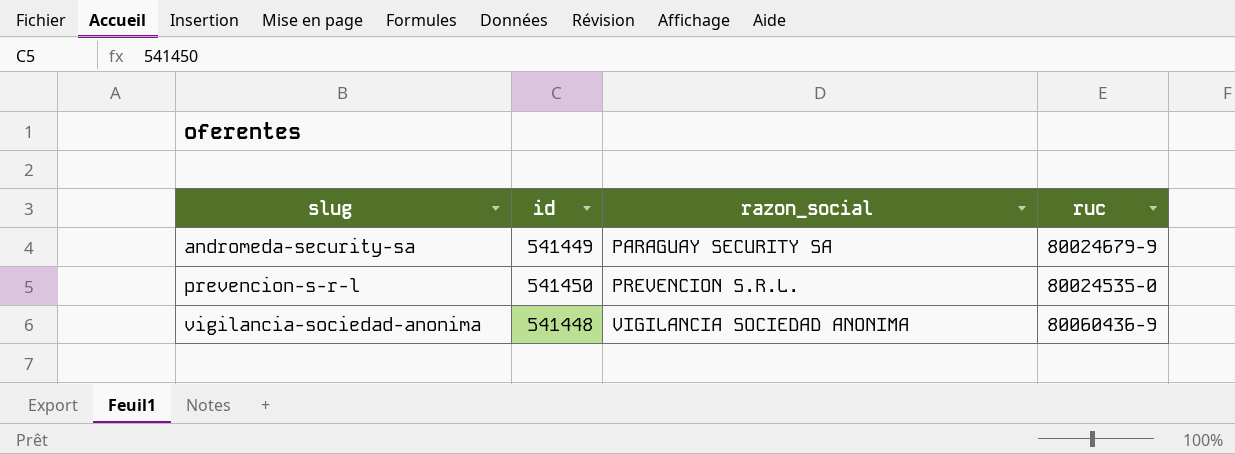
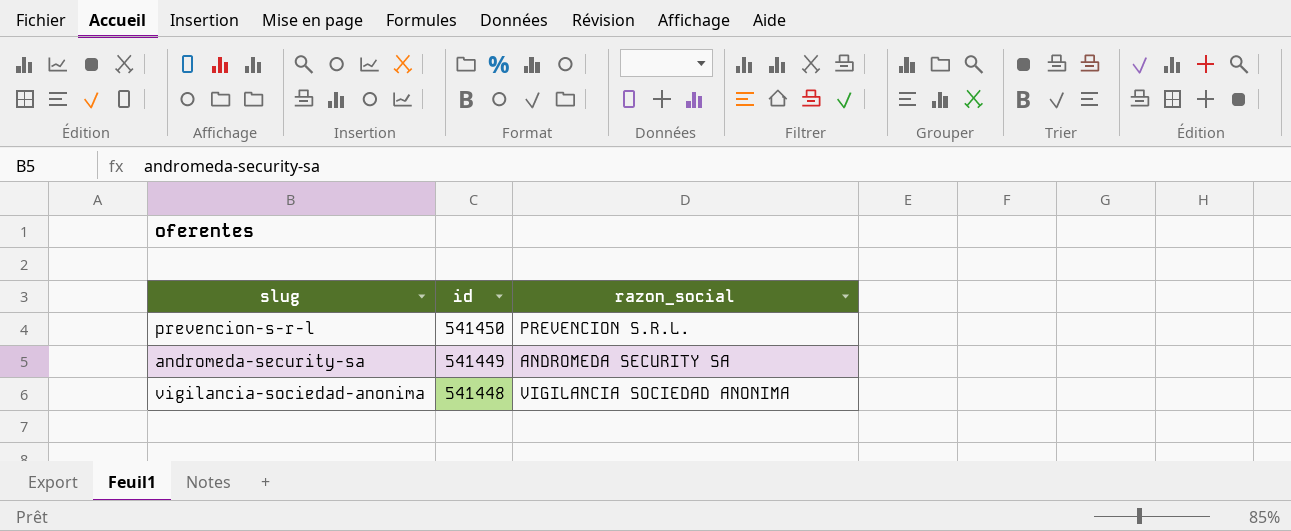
row order: slug ascending -> id descending
column ruc | position: 4 -> none
andromeda-security-sa | razon_social: PARAGUAY SECURITY SA -> ANDROMEDA SECURITY SA

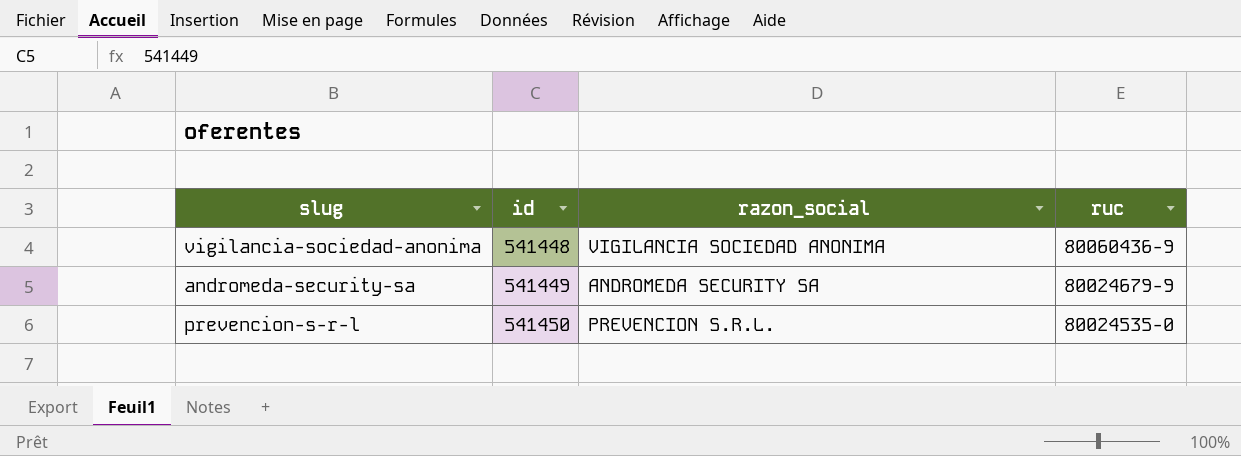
row order: id descending -> id ascending
column ruc | position: none -> 4

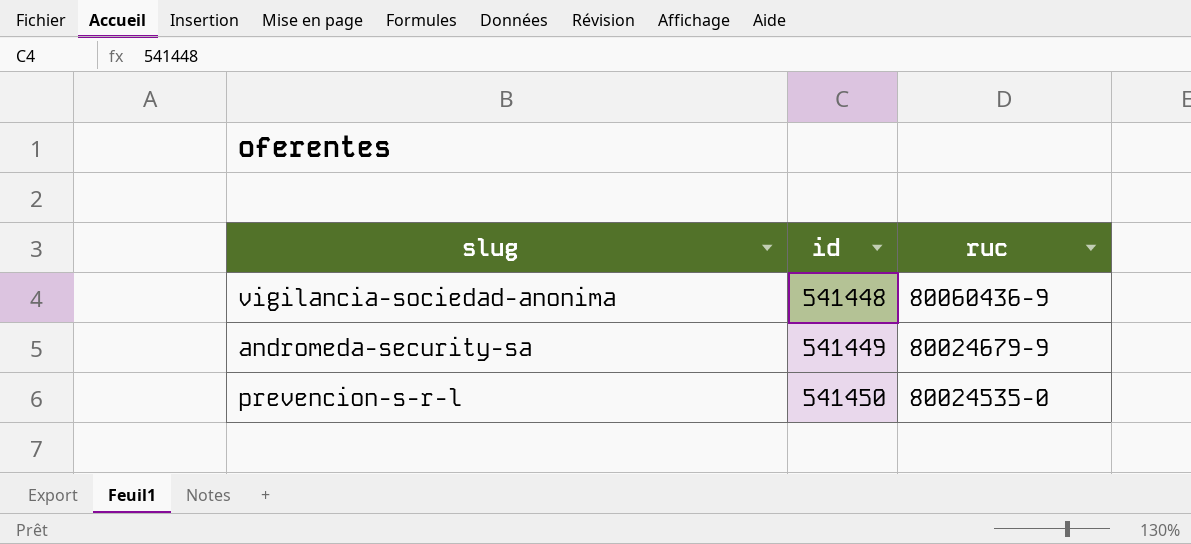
column razon_social | position: 3 -> none

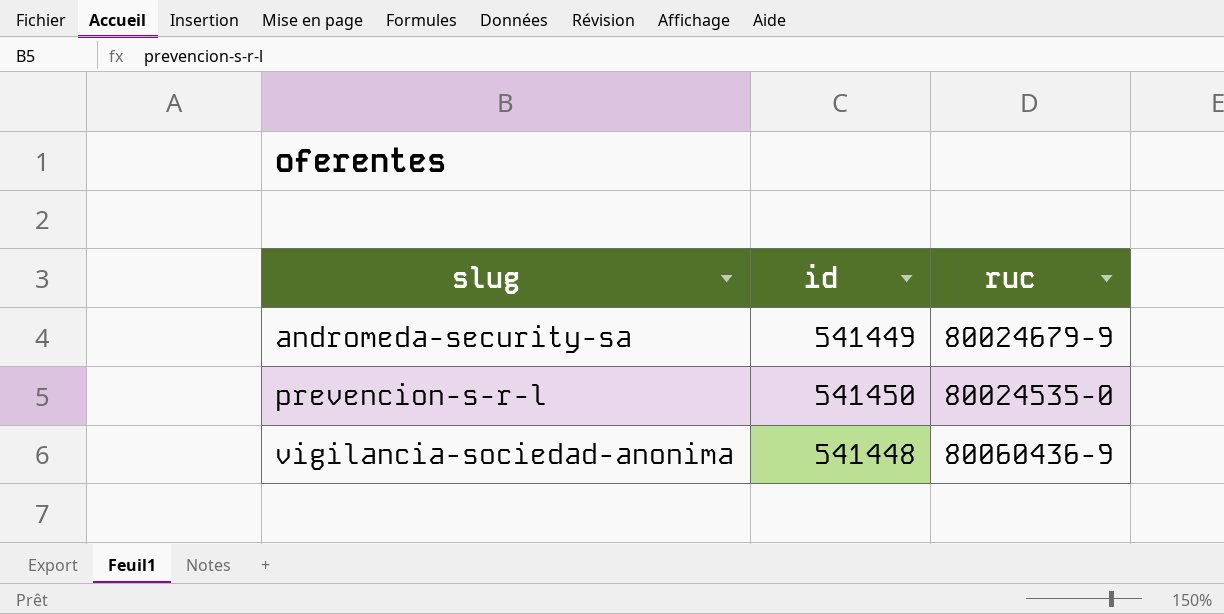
row order: id ascending -> slug ascending

